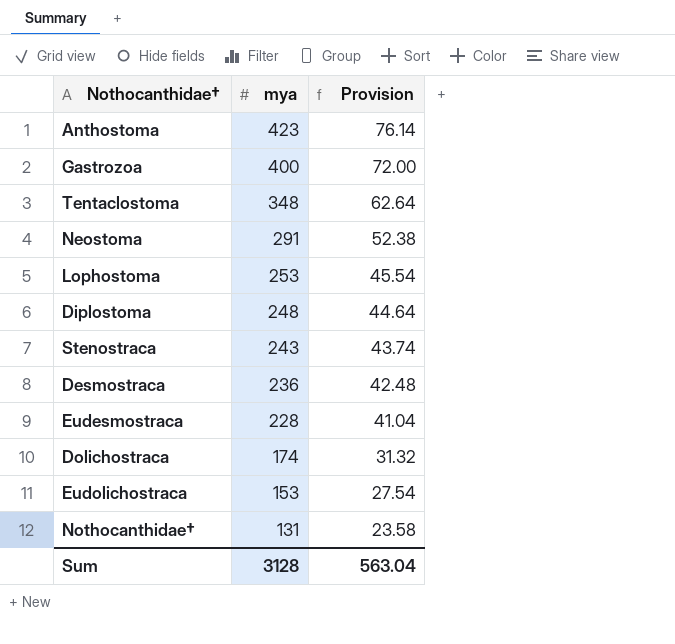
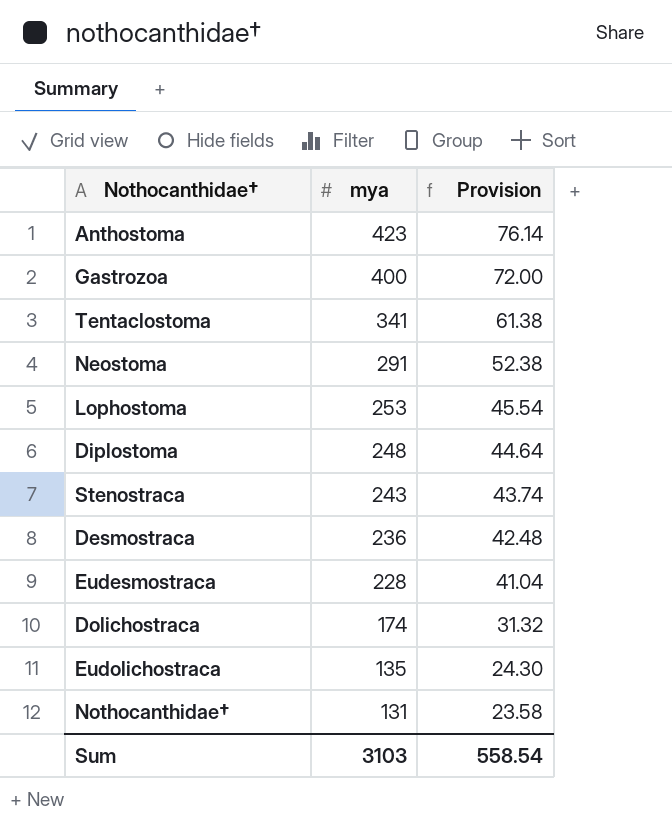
Tentaclostoma | mya: 348 -> 341
Tentaclostoma | Provision: 62.64 -> 61.38
Eudolichostraca | mya: 153 -> 135
Eudolichostraca | Provision: 27.54 -> 24.30
Sum | mya: 3128 -> 3103
Sum | Provision: 563.04 -> 558.54

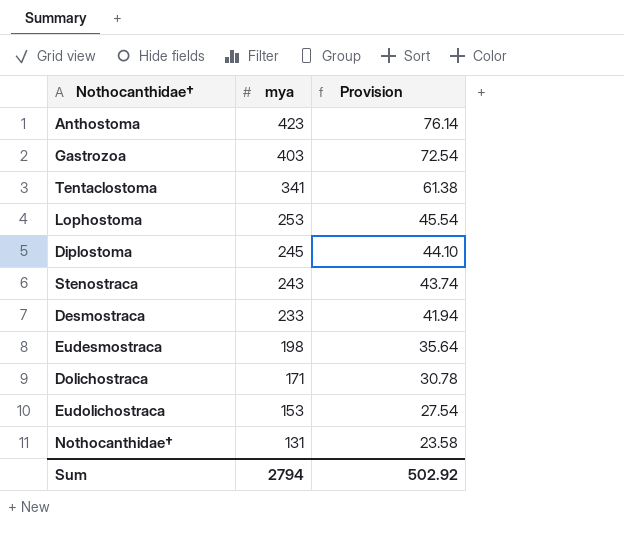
row Neostoma: 291 | 52.38 -> none
Gastrozoa | mya: 400 -> 403
Gastrozoa | Provision: 72.00 -> 72.54
Diplostoma | mya: 248 -> 245
Diplostoma | Provision: 44.64 -> 44.10
Desmostraca | mya: 236 -> 233
Desmostraca | Provision: 42.48 -> 41.94
Eudesmostraca | mya: 228 -> 198
Eudesmostraca | Provision: 41.04 -> 35.64
Dolichostraca | mya: 174 -> 171
Dolichostraca | Provision: 31.32 -> 30.78
Eudolichostraca | mya: 135 -> 153
Eudolichostraca | Provision: 24.30 -> 27.54
Sum | mya: 3103 -> 2794
Sum | Provision: 558.54 -> 502.92

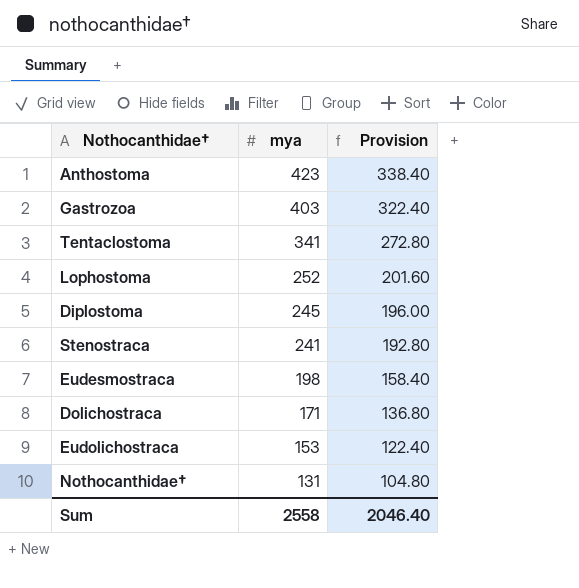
column Provision | formula: [mya] * 0.18 -> [mya] * 0.8
row Desmostraca: 233 | 41.94 -> none
Lophostoma | mya: 253 -> 252
Stenostraca | mya: 243 -> 241
Sum | mya: 2794 -> 2558
Sum | Provision: 502.92 -> 2046.40

